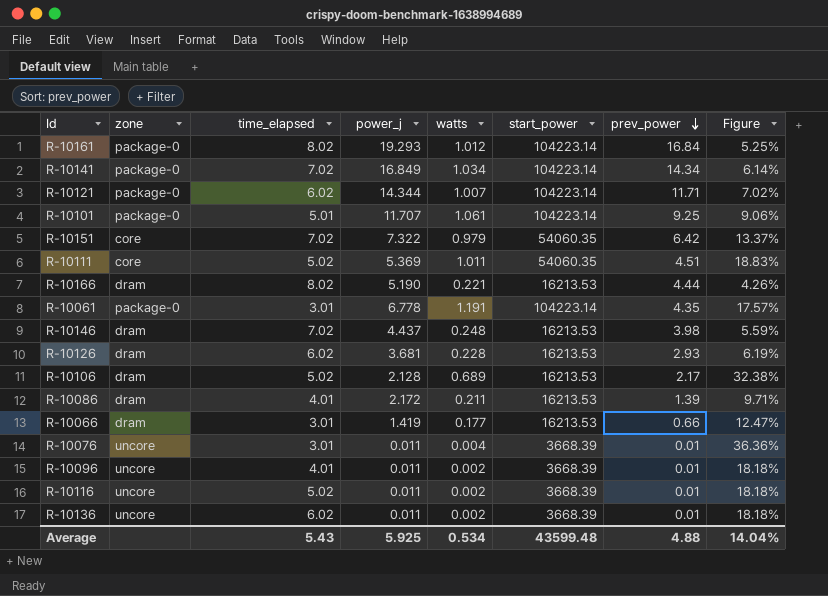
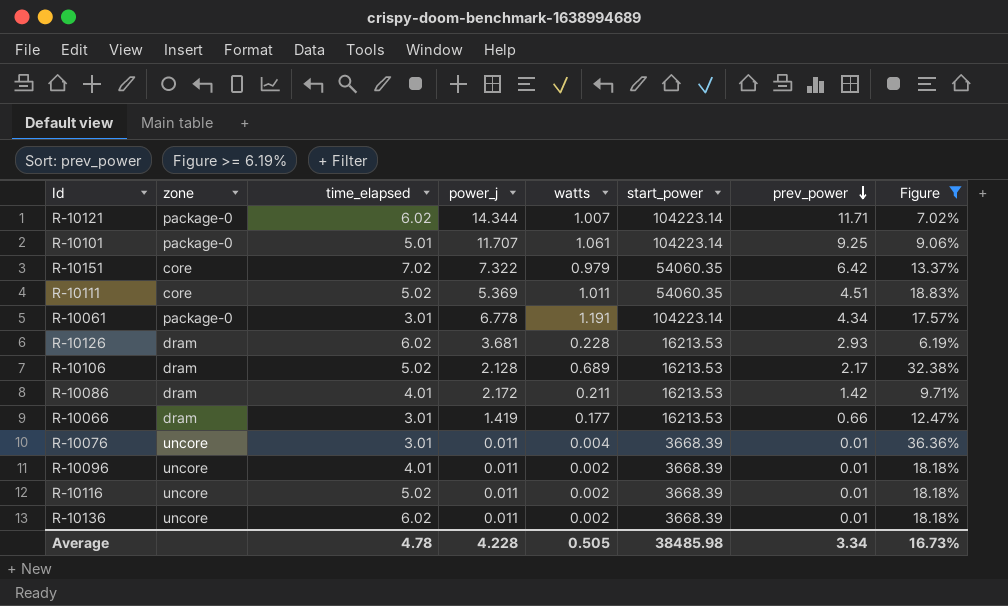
filter: none -> Figure >= 6.19%
R-10061 | prev_power: 4.35 -> 4.34
R-10086 | prev_power: 1.39 -> 1.42
Average | time_elapsed: 5.43 -> 4.78
Average | power_j: 5.925 -> 4.228
Average | watts: 0.534 -> 0.505
Average | start_power: 43599.48 -> 38485.98
Average | prev_power: 4.88 -> 3.34
Average | Figure: 14.04% -> 16.73%

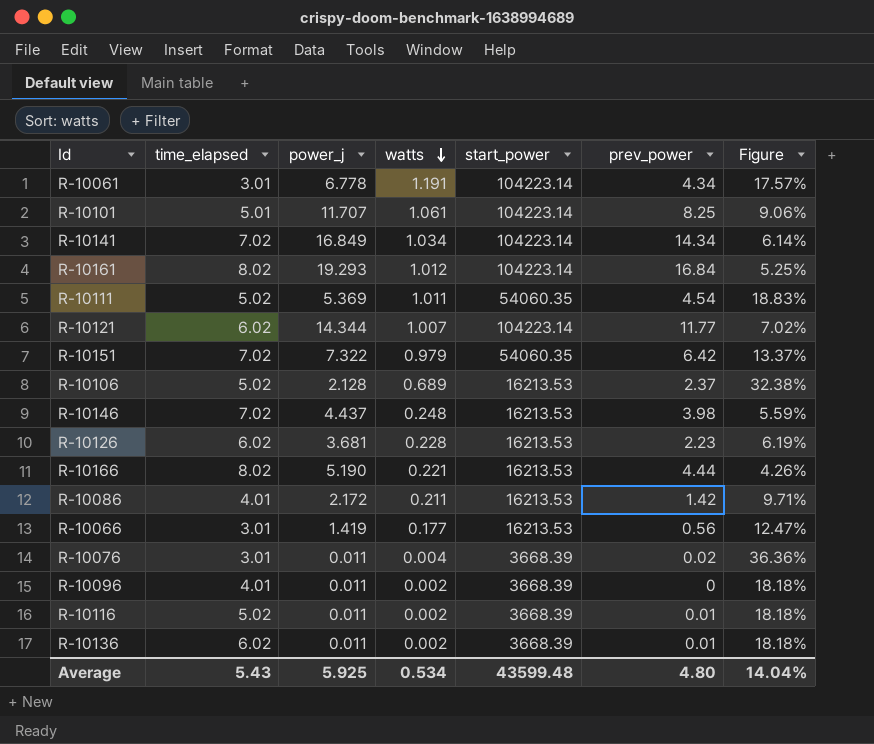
filter: Figure >= 6.19% -> none
row order: prev_power descending -> watts descending
column zone | position: 2 -> none
R-10101 | prev_power: 9.25 -> 8.25
R-10111 | prev_power: 4.51 -> 4.54
R-10121 | prev_power: 11.71 -> 11.77
R-10106 | prev_power: 2.17 -> 2.37
R-10126 | prev_power: 2.93 -> 2.23
R-10066 | prev_power: 0.66 -> 0.56
R-10076 | prev_power: 0.01 -> 0.02
R-10096 | prev_power: 0.01 -> 0
Average | time_elapsed: 4.78 -> 5.43
Average | power_j: 4.228 -> 5.925
Average | watts: 0.505 -> 0.534
Average | start_power: 38485.98 -> 43599.48
Average | prev_power: 3.34 -> 4.80
Average | Figure: 16.73% -> 14.04%

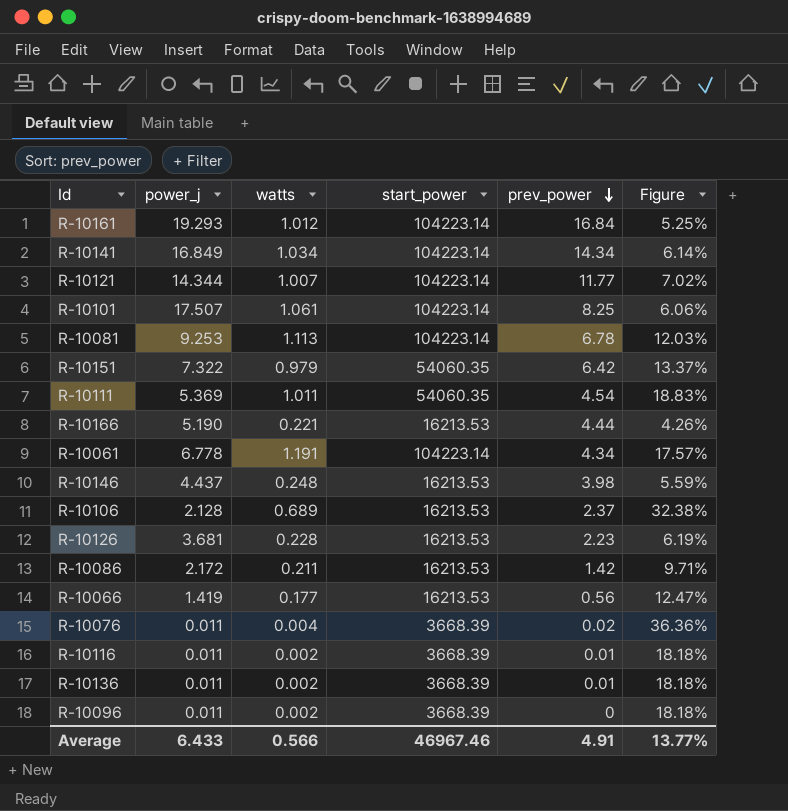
row order: watts descending -> prev_power descending
column time_elapsed | position: 2 -> none
R-10101 | power_j: 11.707 -> 17.507
R-10101 | Figure: 9.06% -> 6.06%
row R-10081: none -> 9.253 | 1.113 | 104223.14 | 6.78 | 12.03%
Average | power_j: 5.925 -> 6.433
Average | watts: 0.534 -> 0.566
Average | start_power: 43599.48 -> 46967.46
Average | prev_power: 4.80 -> 4.91
Average | Figure: 14.04% -> 13.77%

